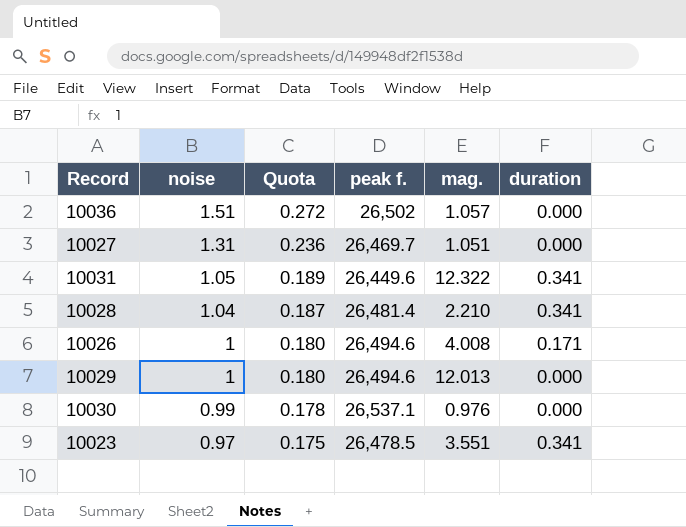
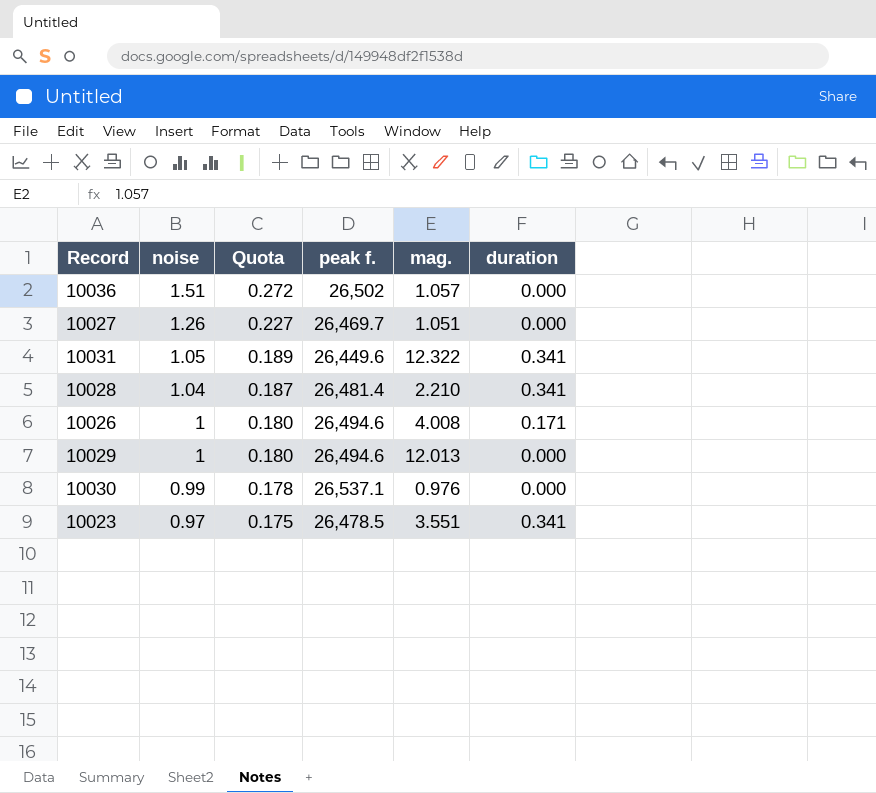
10027 | noise: 1.31 -> 1.26
10027 | Quota: 0.236 -> 0.227

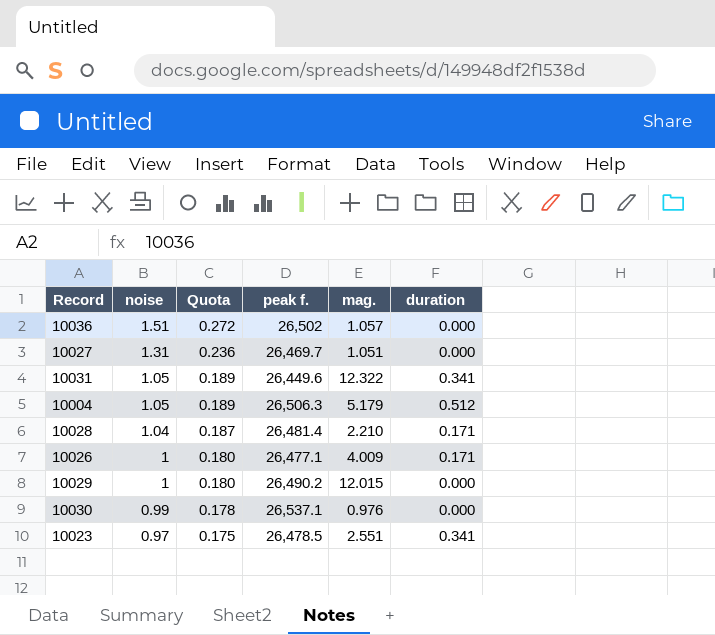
10027 | noise: 1.26 -> 1.31
10027 | Quota: 0.227 -> 0.236
row 10004: none -> 1.05 | 0.189 | 26,506.3 | 5.179 | 0.512
10028 | duration: 0.341 -> 0.171
10026 | peak f.: 26,494.6 -> 26,477.1
10026 | mag.: 4.008 -> 4.009
10029 | peak f.: 26,494.6 -> 26,490.2
10029 | mag.: 12.013 -> 12.015
10023 | mag.: 3.551 -> 2.551

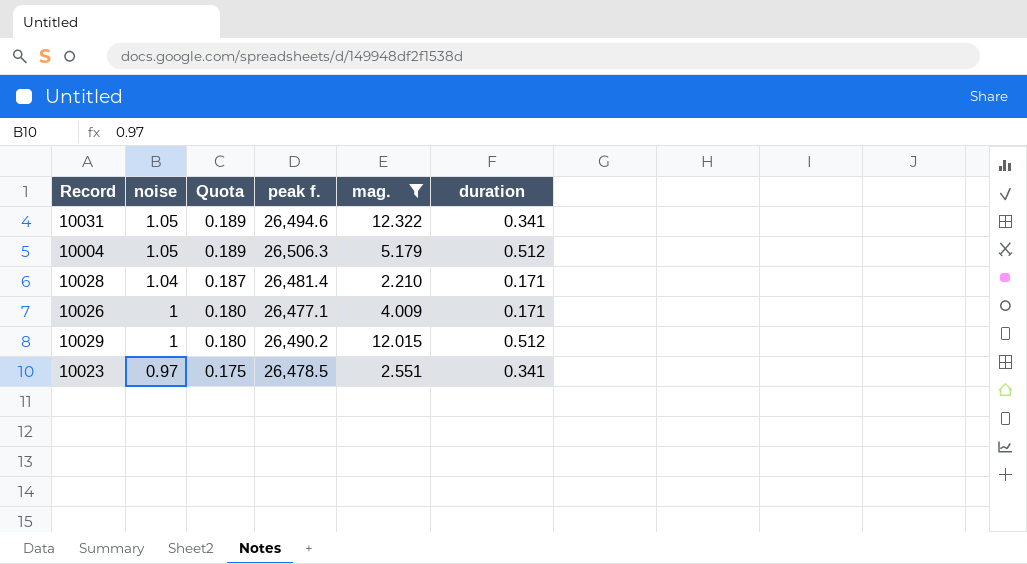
filter: none -> mag. >= 2.210
10031 | peak f.: 26,449.6 -> 26,494.6
10029 | duration: 0.000 -> 0.512

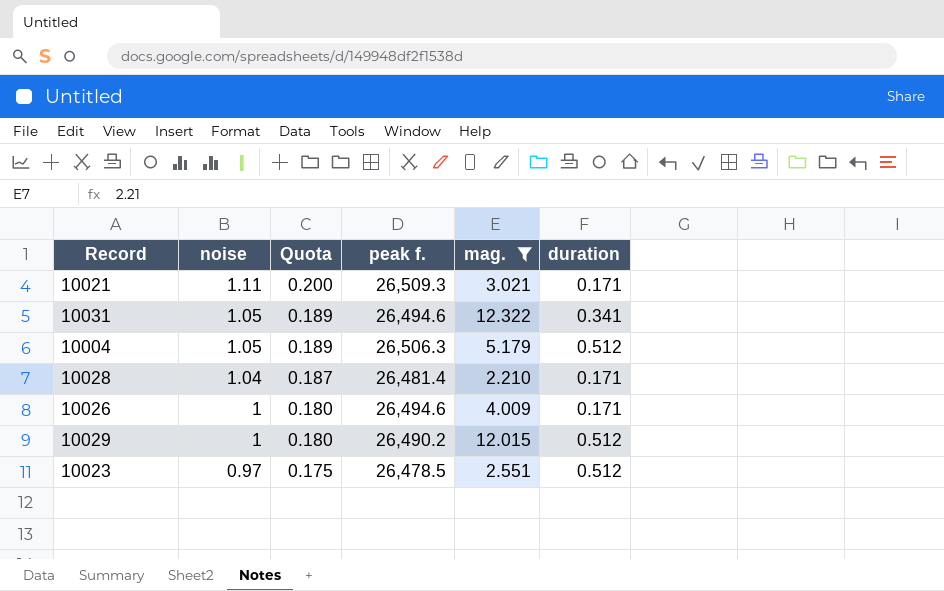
row 10021: none -> 1.11 | 0.200 | 26,509.3 | 3.021 | 0.171
10026 | peak f.: 26,477.1 -> 26,494.6
10023 | duration: 0.341 -> 0.512

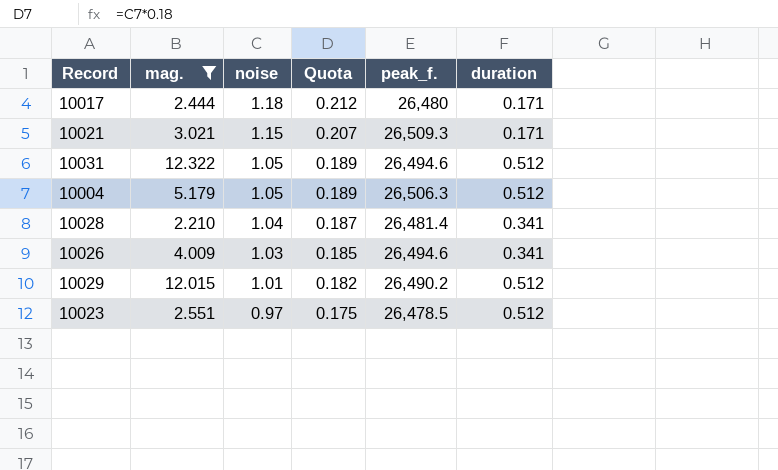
column mag. | position: 5 -> 2
column name: peak f. -> peak_f.
row 10017: none -> 2.444 | 1.18 | 0.212 | 26,480 | 0.171
10021 | noise: 1.11 -> 1.15
10021 | Quota: 0.200 -> 0.207
10031 | duration: 0.341 -> 0.512
10028 | duration: 0.171 -> 0.341
10026 | noise: 1 -> 1.03
10026 | Quota: 0.180 -> 0.185
10026 | duration: 0.171 -> 0.341
10029 | noise: 1 -> 1.01
10029 | Quota: 0.180 -> 0.182

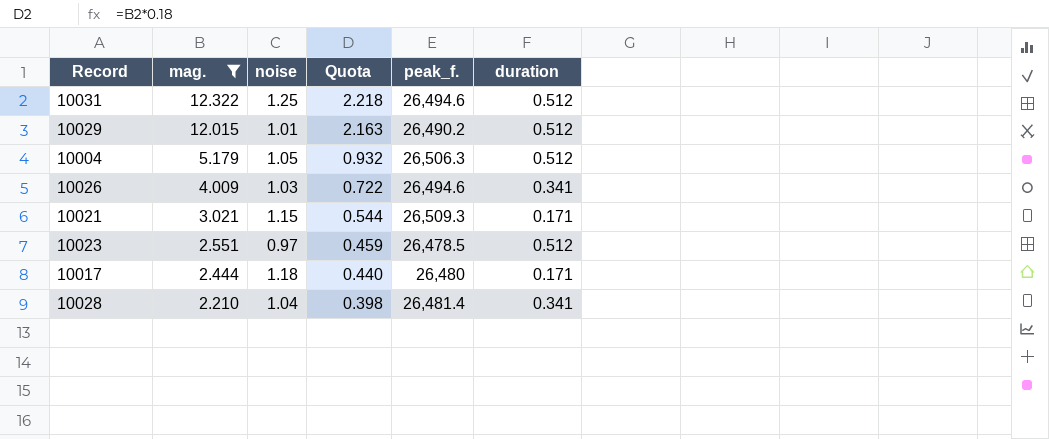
row order: noise descending -> mag. descending
column Quota | formula: [noise] * 0.18 -> [mag.] * 0.18
10031 | noise: 1.05 -> 1.25

